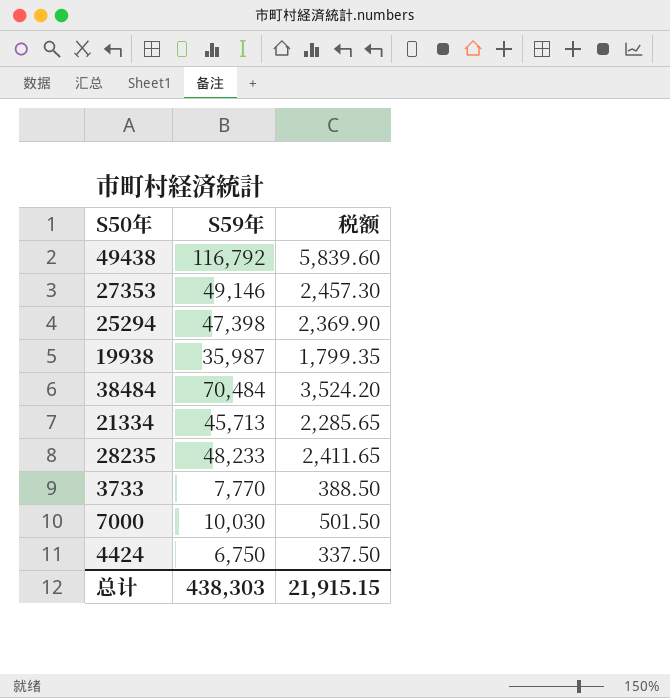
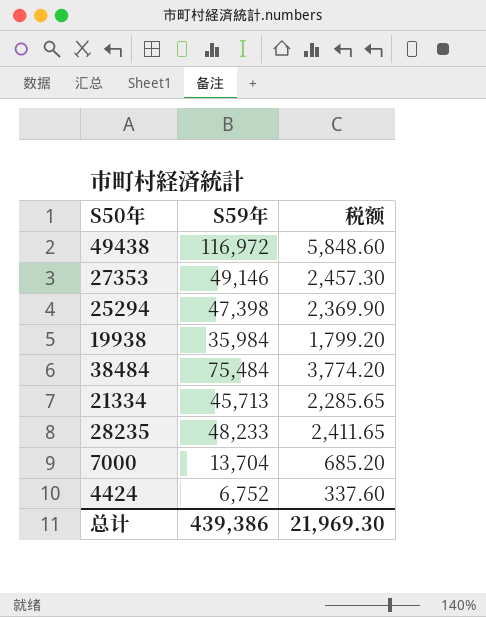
row 3733: 7,770 | 388.50 -> none
49438 | S59年: 116,792 -> 116,972
49438 | 税额: 5,839.60 -> 5,848.60
19938 | S59年: 35,987 -> 35,984
19938 | 税额: 1,799.35 -> 1,799.20
38484 | S59年: 70,484 -> 75,484
38484 | 税额: 3,524.20 -> 3,774.20
7000 | S59年: 10,030 -> 13,704
7000 | 税额: 501.50 -> 685.20
4424 | S59年: 6,750 -> 6,752
4424 | 税额: 337.50 -> 337.60
总计 | S59年: 438,303 -> 439,386
总计 | 税额: 21,915.15 -> 21,969.30

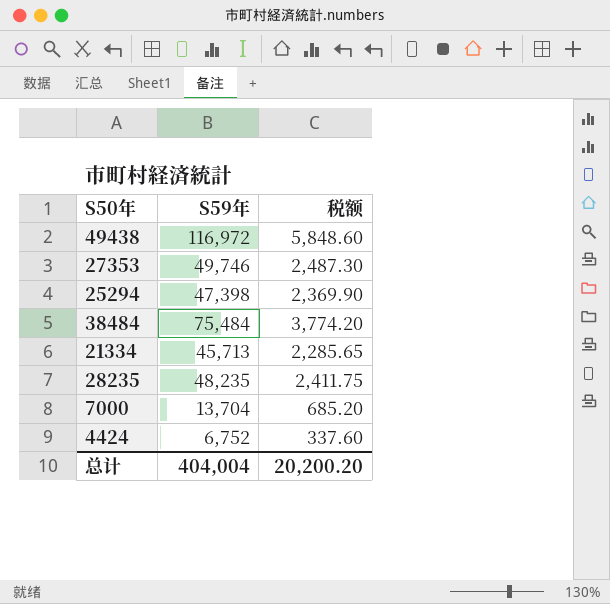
row 19938: 35,984 | 1,799.20 -> none
27353 | S59年: 49,146 -> 49,746
27353 | 税额: 2,457.30 -> 2,487.30
28235 | S59年: 48,233 -> 48,235
28235 | 税额: 2,411.65 -> 2,411.75
总计 | S59年: 439,386 -> 404,004
总计 | 税额: 21,969.30 -> 20,200.20

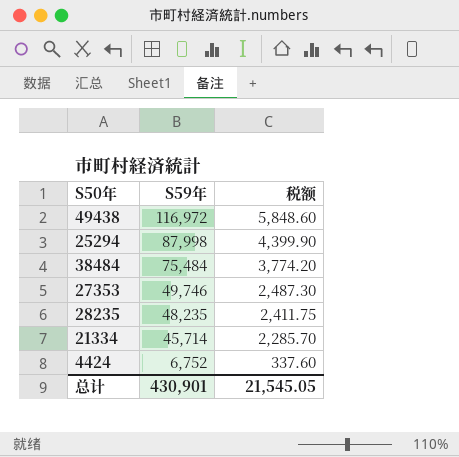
row order: none -> S59年 descending
row 7000: 13,704 | 685.20 -> none
25294 | S59年: 47,398 -> 87,998
25294 | 税额: 2,369.90 -> 4,399.90
21334 | S59年: 45,713 -> 45,714
21334 | 税额: 2,285.65 -> 2,285.70
总计 | S59年: 404,004 -> 430,901
总计 | 税额: 20,200.20 -> 21,545.05

